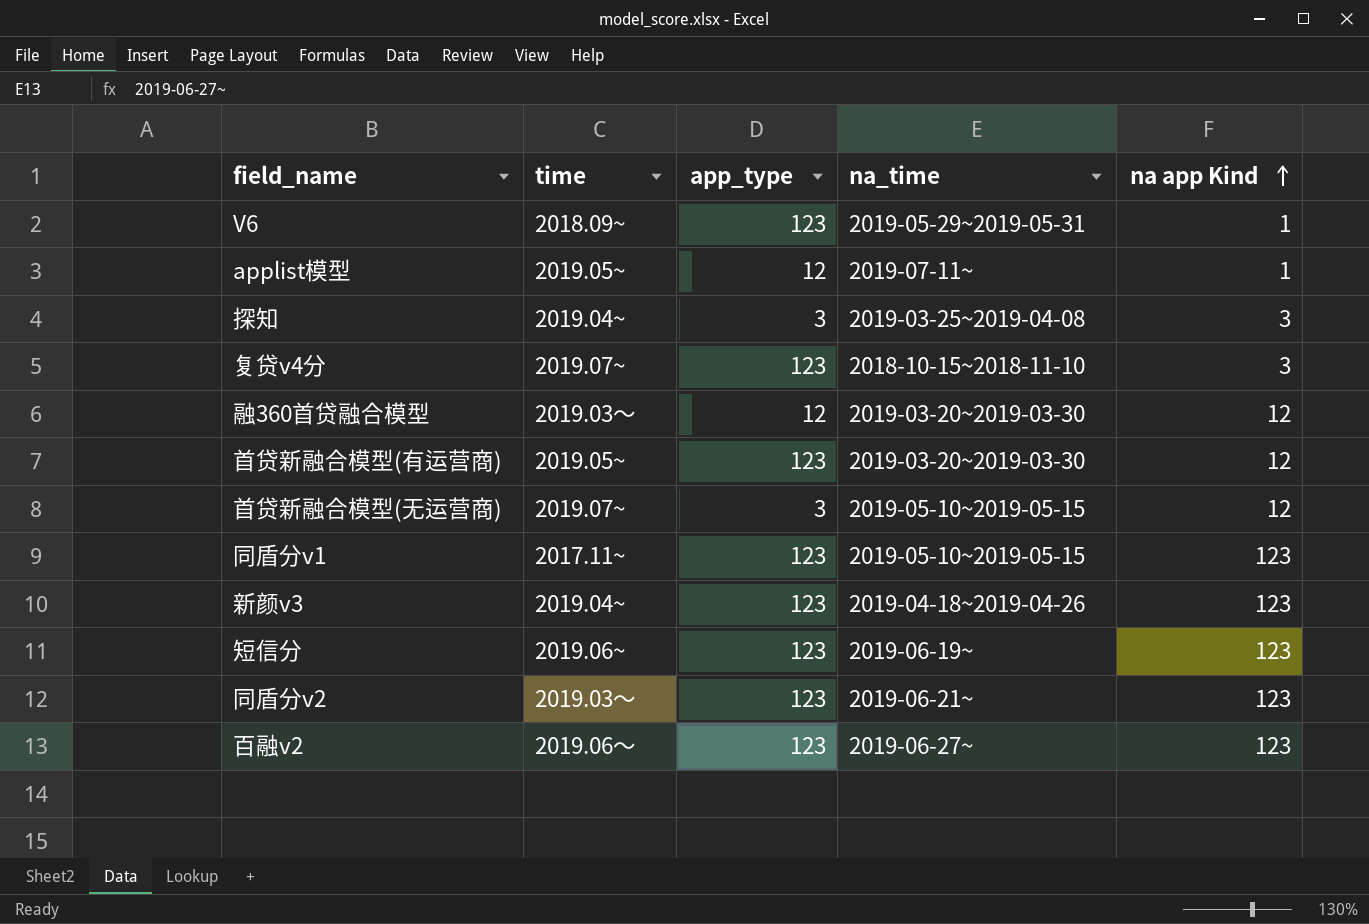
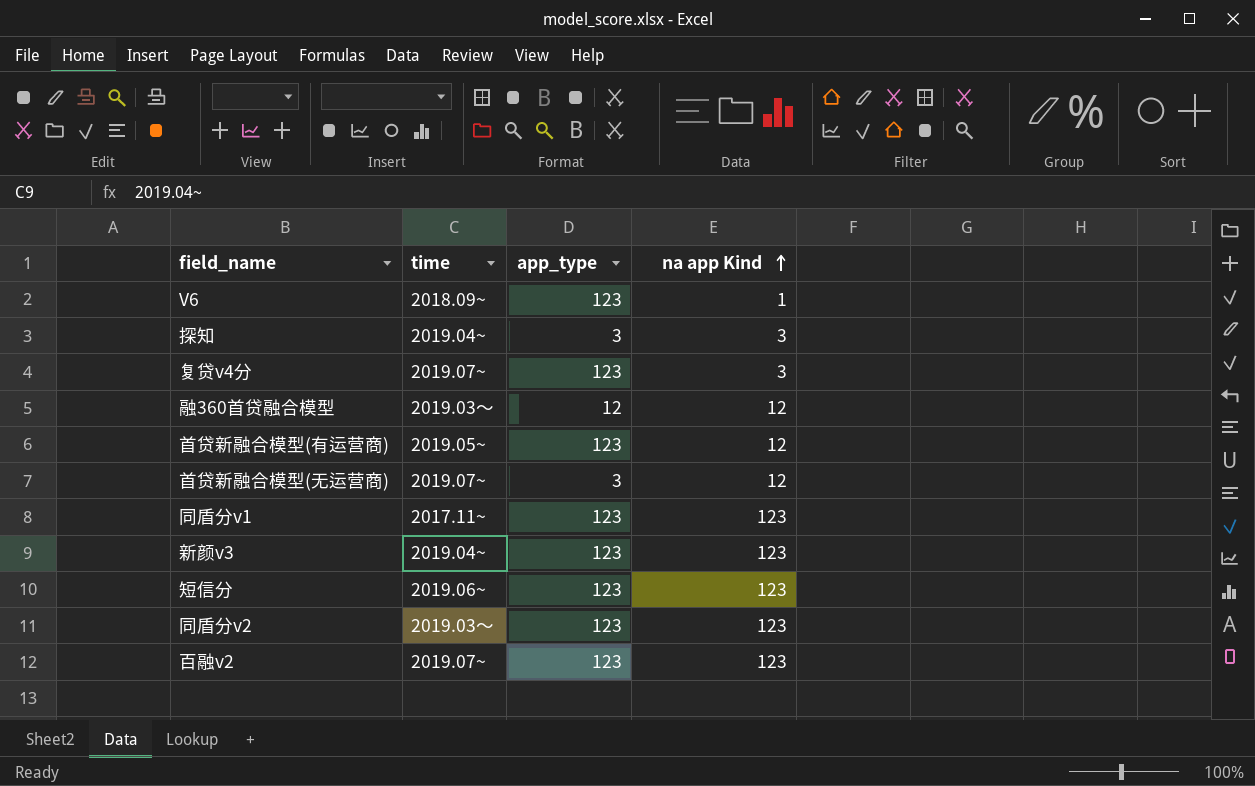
column na_time | position: 4 -> none
row applist模型: 2019.05~ | 12 | 2019-07-11~ | 1 -> none
百融v2 | time: 2019.06～ -> 2019.07~

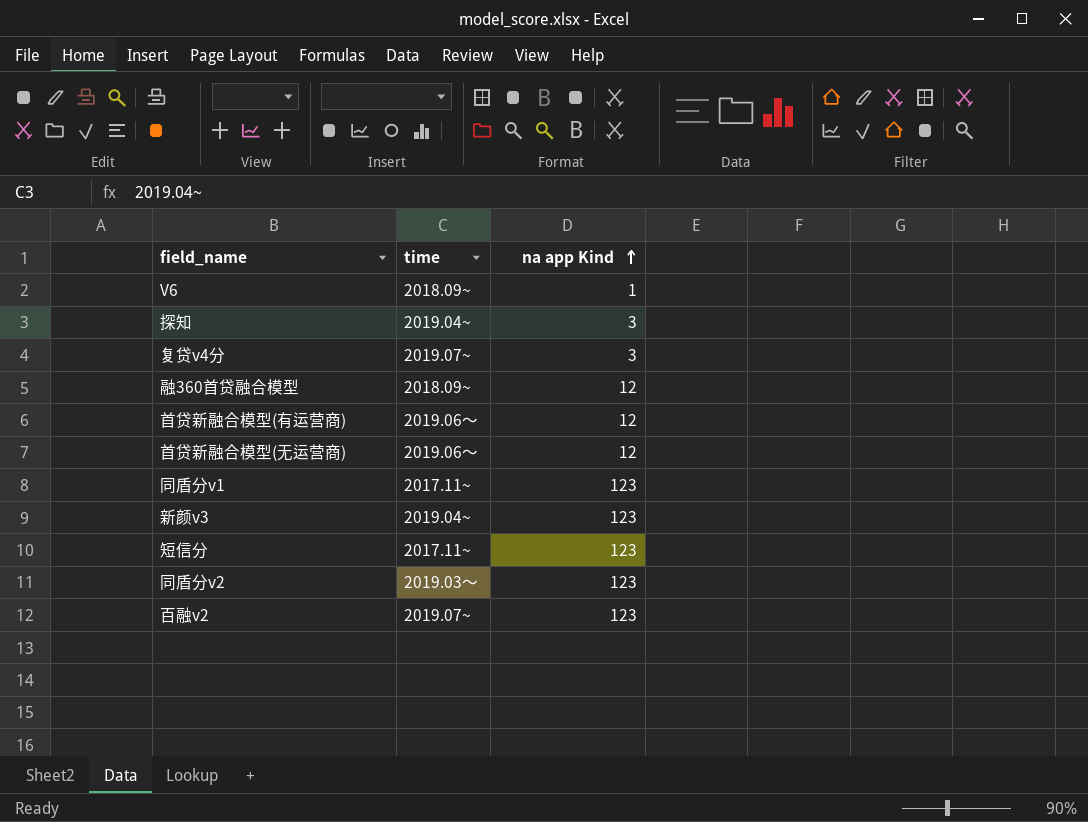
column app_type | position: 3 -> none
融360首贷融合模型 | time: 2019.03～ -> 2018.09~
首贷新融合模型(有运营商) | time: 2019.05~ -> 2019.06～
首贷新融合模型(无运营商) | time: 2019.07~ -> 2019.06～
短信分 | time: 2019.06~ -> 2017.11~

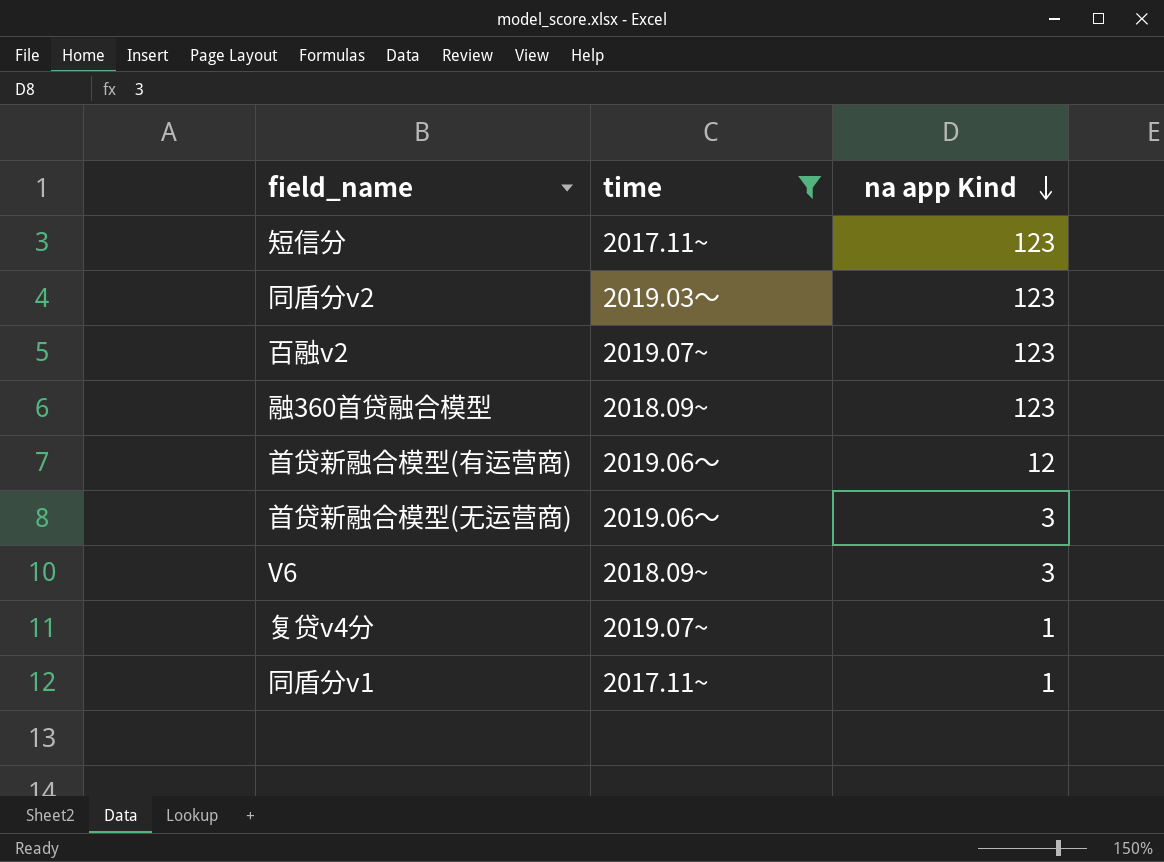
filter: none -> time != 2019.04~
row order: na app Kind ascending -> na app Kind descending
融360首贷融合模型 | na app Kind: 12 -> 123
首贷新融合模型(无运营商) | na app Kind: 12 -> 3
V6 | na app Kind: 1 -> 3
复贷v4分 | na app Kind: 3 -> 1
同盾分v1 | na app Kind: 123 -> 1

